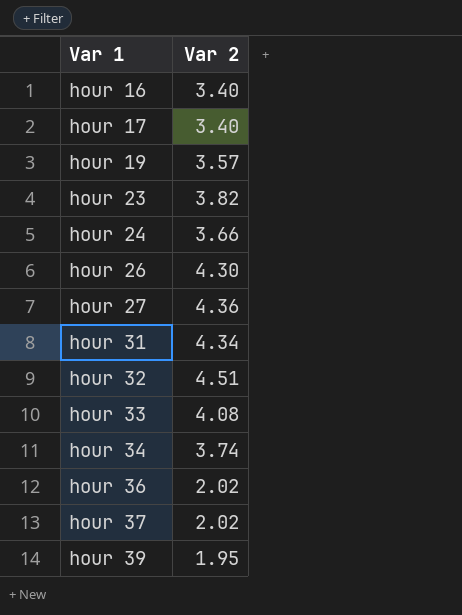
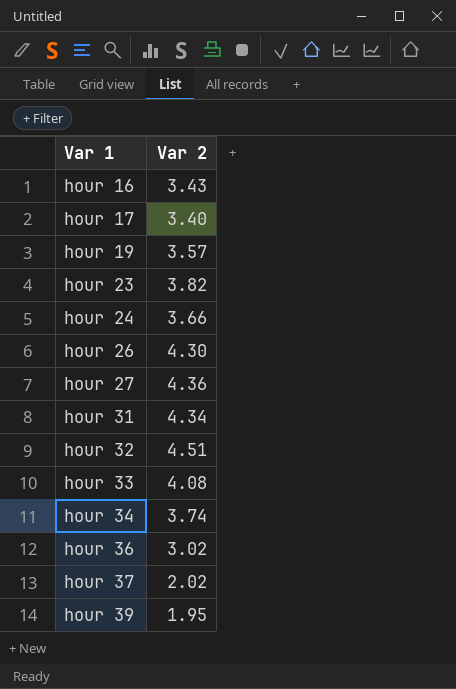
hour 16 | Var 2: 3.40 -> 3.43
hour 36 | Var 2: 2.02 -> 3.02

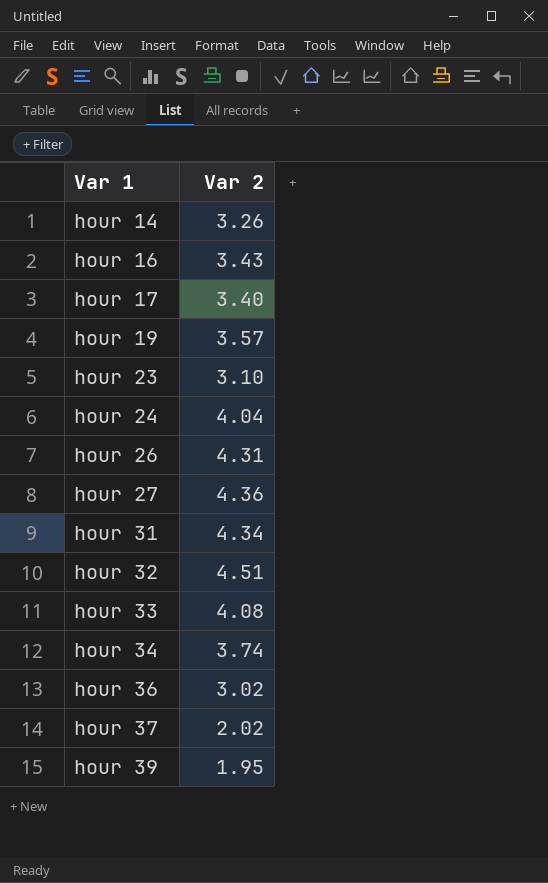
row hour 14: none -> 3.26
hour 23 | Var 2: 3.82 -> 3.10
hour 24 | Var 2: 3.66 -> 4.04
hour 26 | Var 2: 4.30 -> 4.31

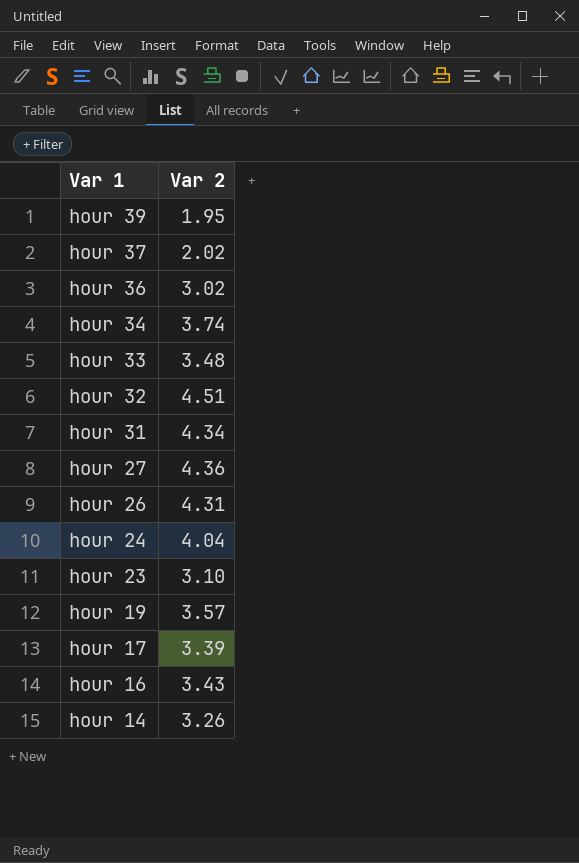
row order: Var 1 ascending -> Var 1 descending
hour 33 | Var 2: 4.08 -> 3.48
hour 17 | Var 2: 3.40 -> 3.39

